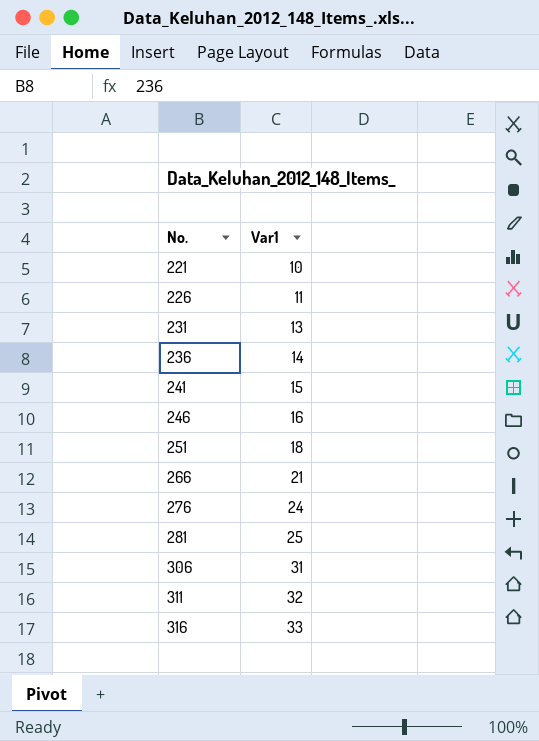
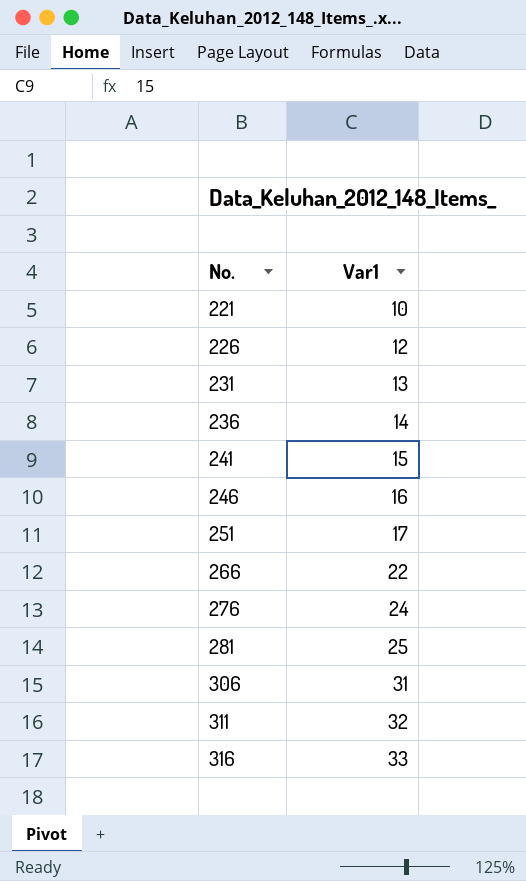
226 | Var1: 11 -> 12
251 | Var1: 18 -> 17
266 | Var1: 21 -> 22

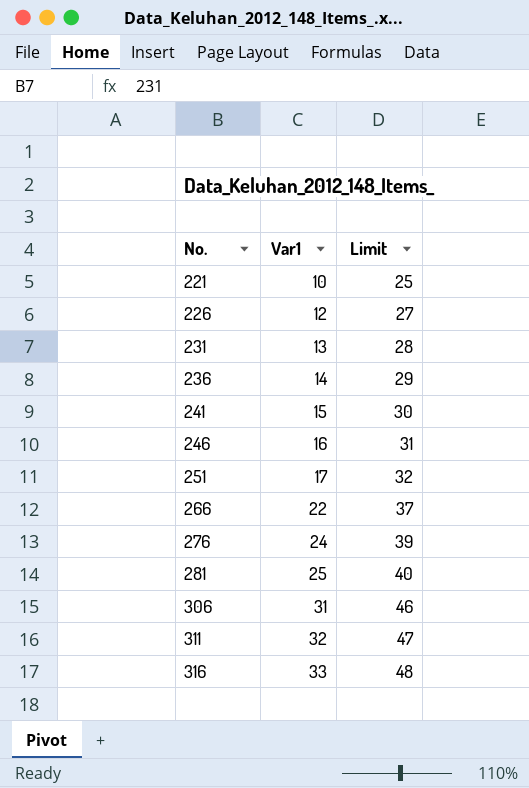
column Limit | formula: none -> [Var1] + 15

